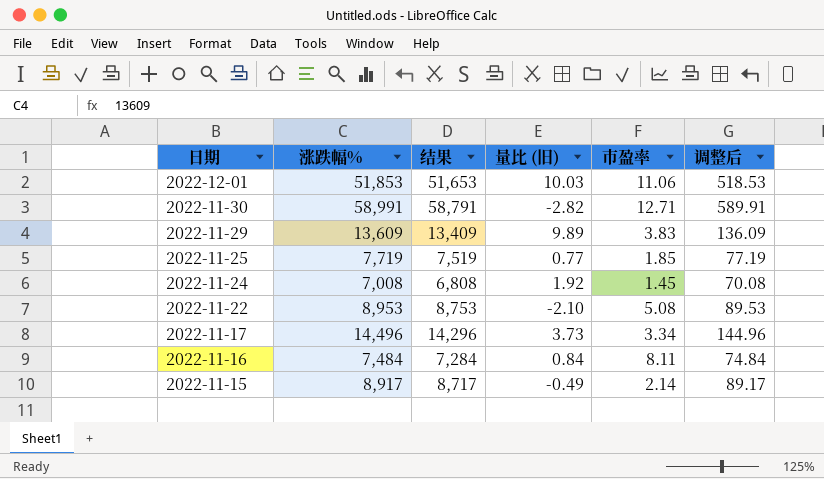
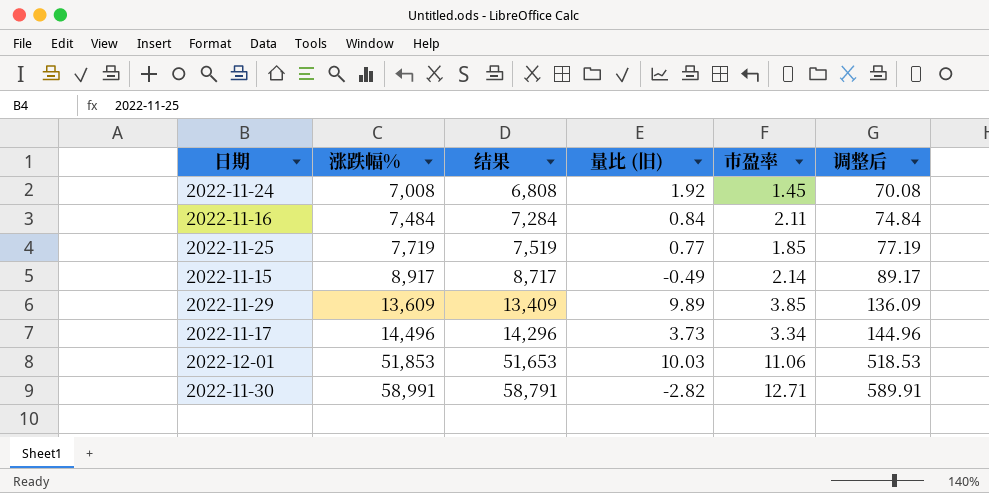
row order: 日期 descending -> 涨跌幅% ascending
row 2022-11-22: 8,953 | 8,753 | -2.10 | 5.08 | 89.53 -> none
2022-11-16 | 市盈率: 8.11 -> 2.11
2022-11-29 | 市盈率: 3.83 -> 3.85

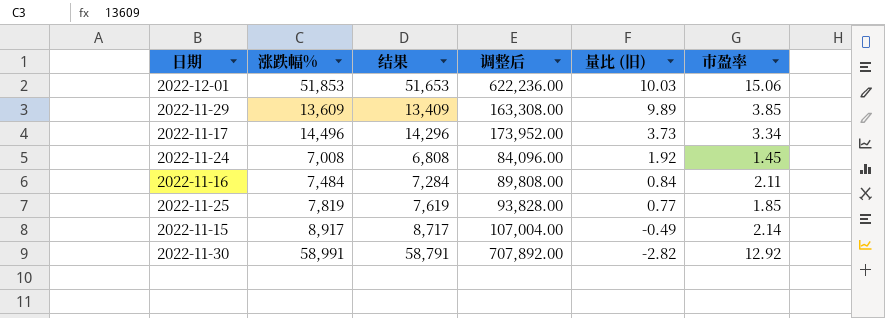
row order: 涨跌幅% ascending -> 量比 (旧) descending
column 调整后 | formula: [涨跌幅%] * 0.01 -> [涨跌幅%] * 12
column 调整后 | position: 6 -> 4
2022-12-01 | 市盈率: 11.06 -> 15.06
2022-11-25 | 涨跌幅%: 7,719 -> 7,819
2022-11-25 | 结果: 7,519 -> 7,619
2022-11-30 | 市盈率: 12.71 -> 12.92

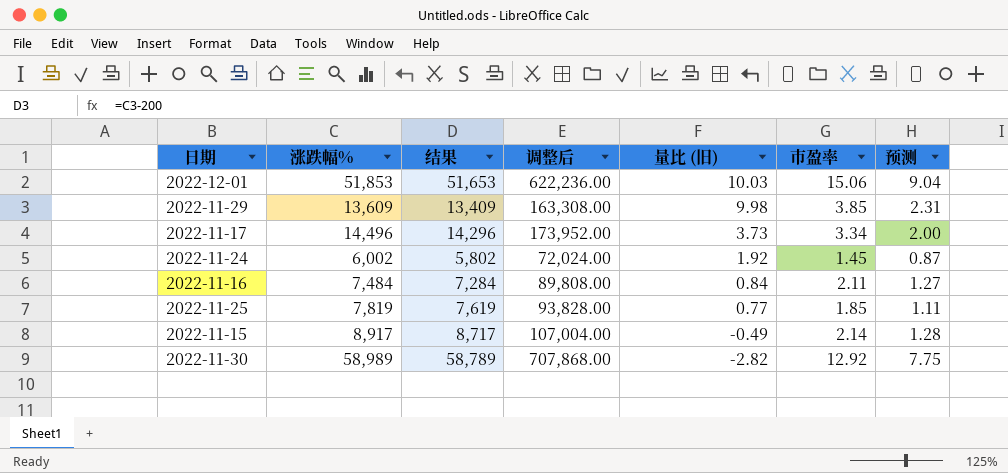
column 预测 | formula: none -> [市盈率] * 0.6
2022-11-29 | 量比 (旧): 9.89 -> 9.98
2022-11-24 | 涨跌幅%: 7,008 -> 6,002
2022-11-24 | 结果: 6,808 -> 5,802
2022-11-24 | 调整后: 84,096.00 -> 72,024.00
2022-11-30 | 涨跌幅%: 58,991 -> 58,989
2022-11-30 | 结果: 58,791 -> 58,789
2022-11-30 | 调整后: 707,892.00 -> 707,868.00

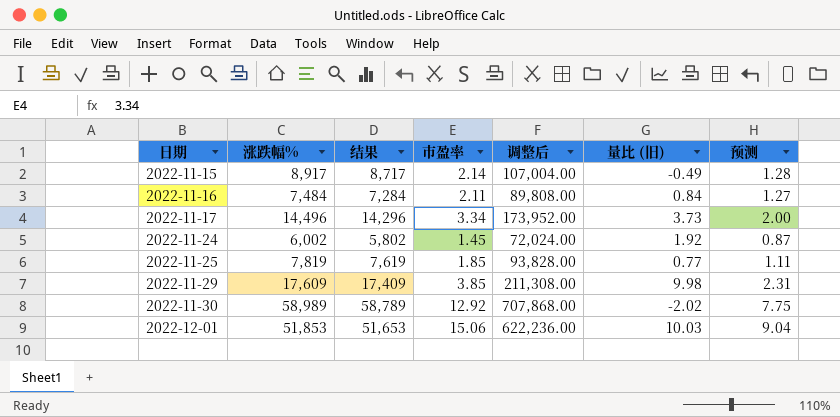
row order: 量比 (旧) descending -> 日期 ascending
column 市盈率 | position: 6 -> 4
2022-11-29 | 涨跌幅%: 13,609 -> 17,609
2022-11-29 | 结果: 13,409 -> 17,409
2022-11-29 | 调整后: 163,308.00 -> 211,308.00
2022-11-30 | 量比 (旧): -2.82 -> -2.02

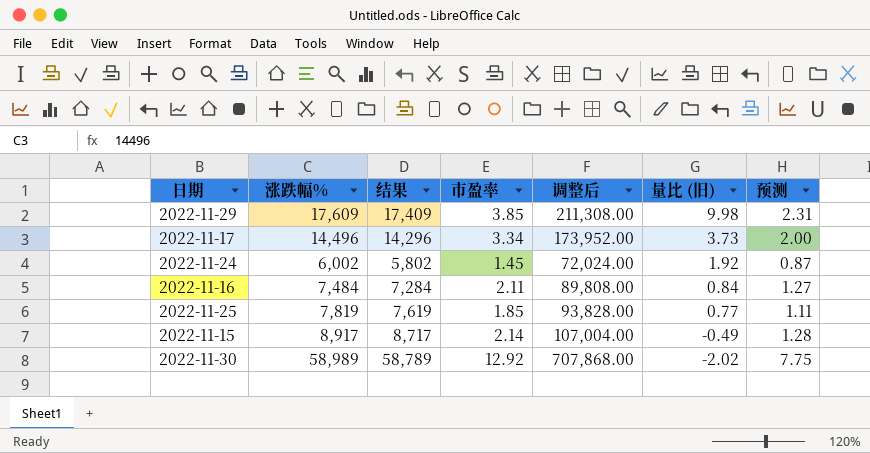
row order: 日期 ascending -> 量比 (旧) descending
row 2022-12-01: 51,853 | 51,653 | 15.06 | 622,236.00 | 10.03 | 9.04 -> none

